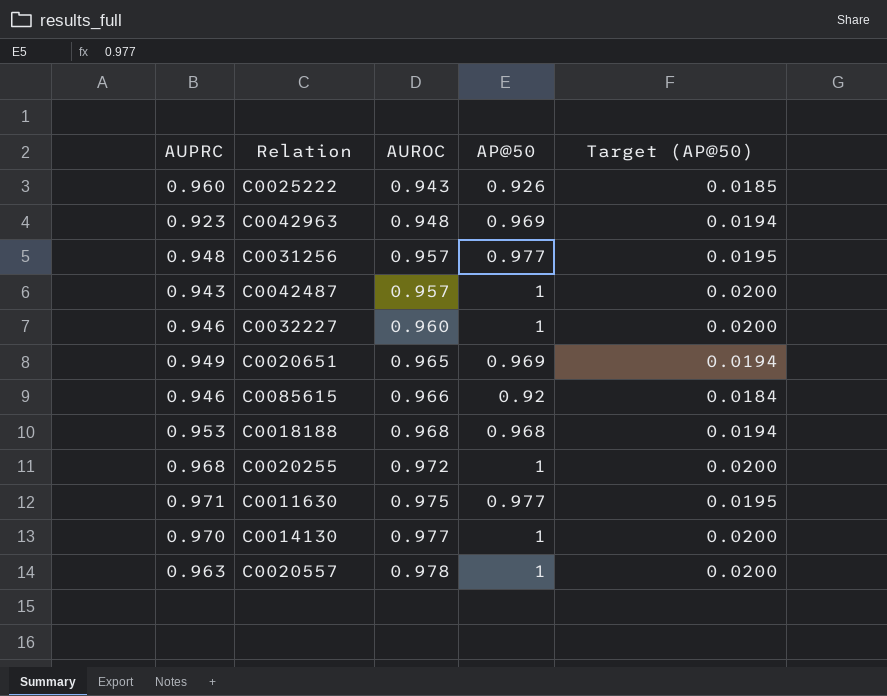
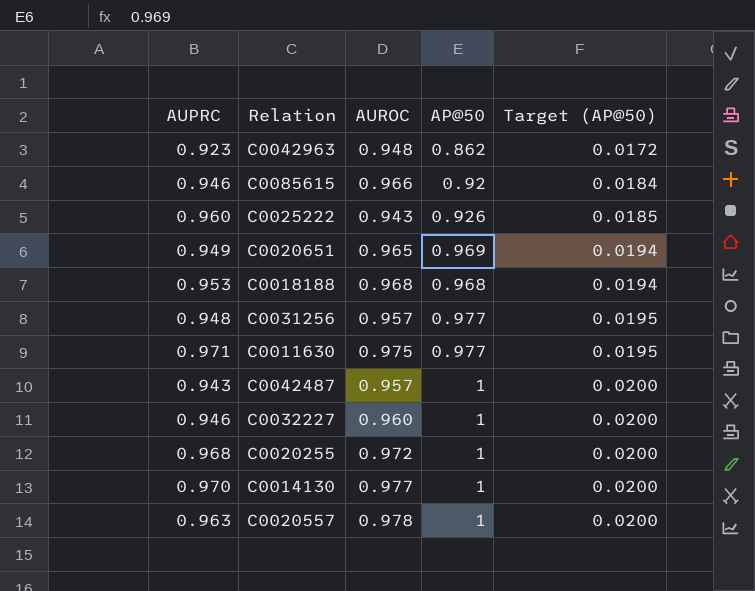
row order: AUROC ascending -> Target (AP@50) ascending
C0042963 | AP@50: 0.969 -> 0.862
C0042963 | Target (AP@50): 0.0194 -> 0.0172

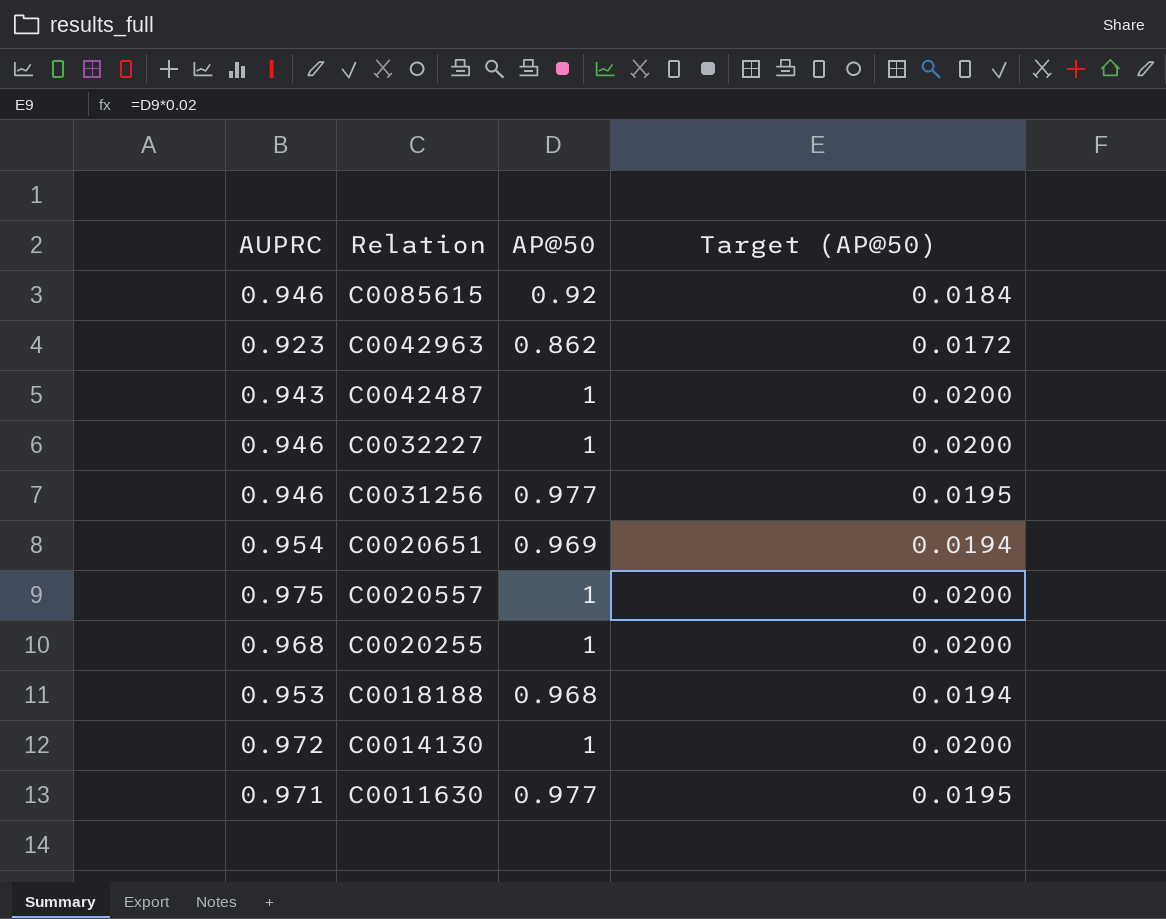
row order: Target (AP@50) ascending -> Relation descending
column AUROC | position: 3 -> none
row C0025222: 0.960 | 0.943 | 0.926 | 0.0185 -> none
C0031256 | AUPRC: 0.948 -> 0.946
C0020651 | AUPRC: 0.949 -> 0.954
C0020557 | AUPRC: 0.963 -> 0.975
C0014130 | AUPRC: 0.970 -> 0.972

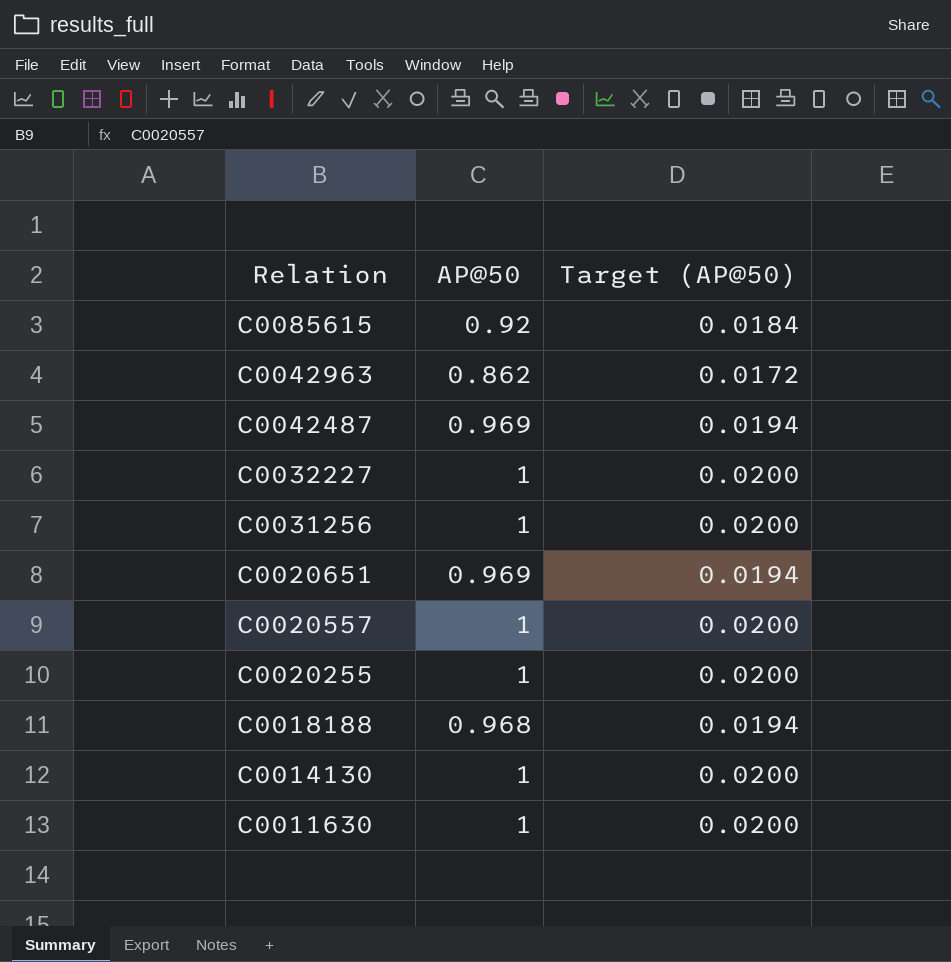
column AUPRC | position: 1 -> none
C0042487 | AP@50: 1 -> 0.969
C0042487 | Target (AP@50): 0.0200 -> 0.0194
C0031256 | AP@50: 0.977 -> 1
C0031256 | Target (AP@50): 0.0195 -> 0.0200
C0011630 | AP@50: 0.977 -> 1
C0011630 | Target (AP@50): 0.0195 -> 0.0200

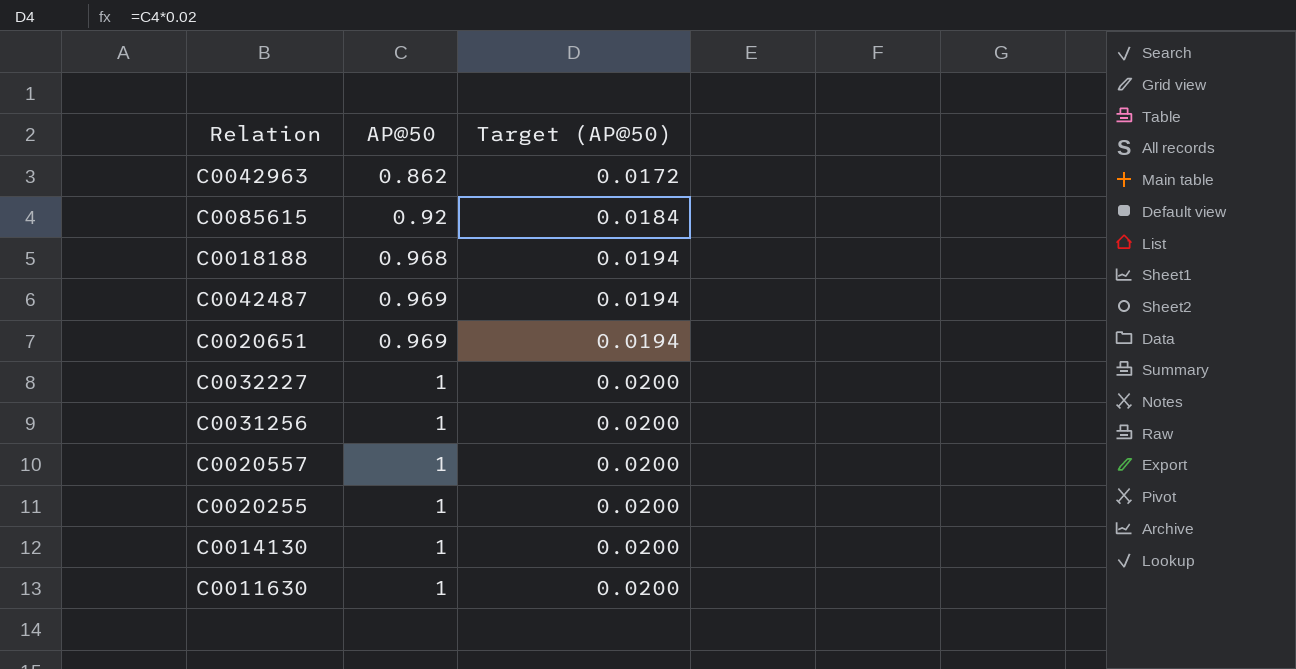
row order: Relation descending -> AP@50 ascending

